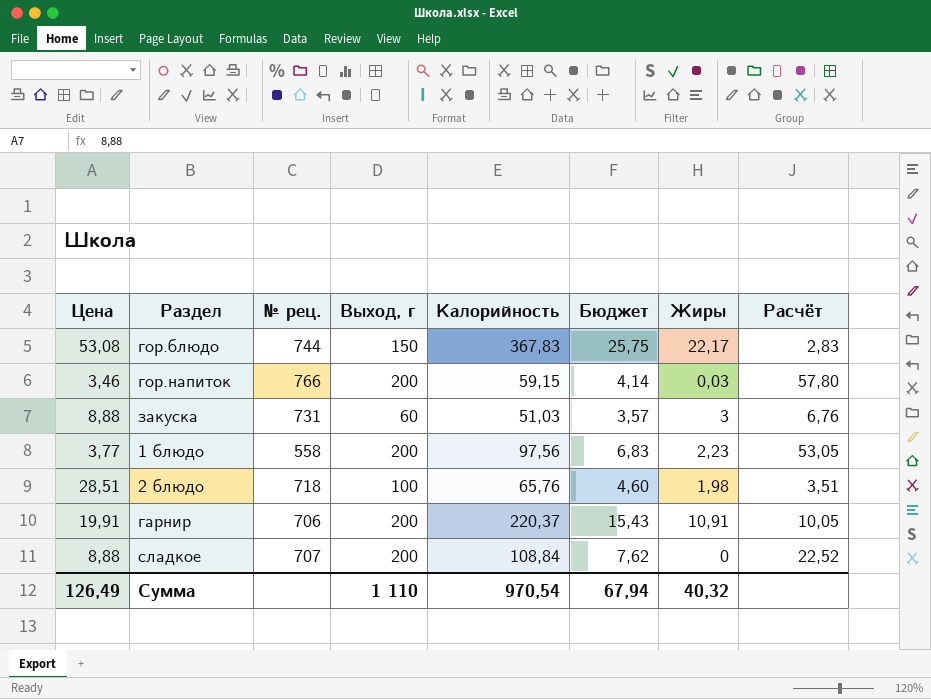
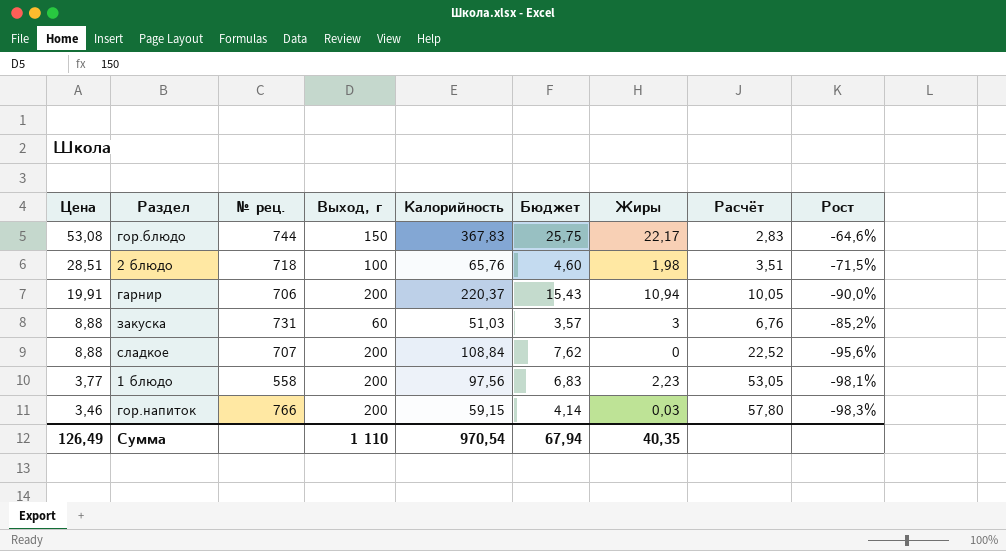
row order: none -> Цена descending
column Рост | formula: none -> ([Цена] - [Выход, г]) / [Выход, г]
гарнир | Жиры: 10,91 -> 10,94
Сумма | Жиры: 40,32 -> 40,35

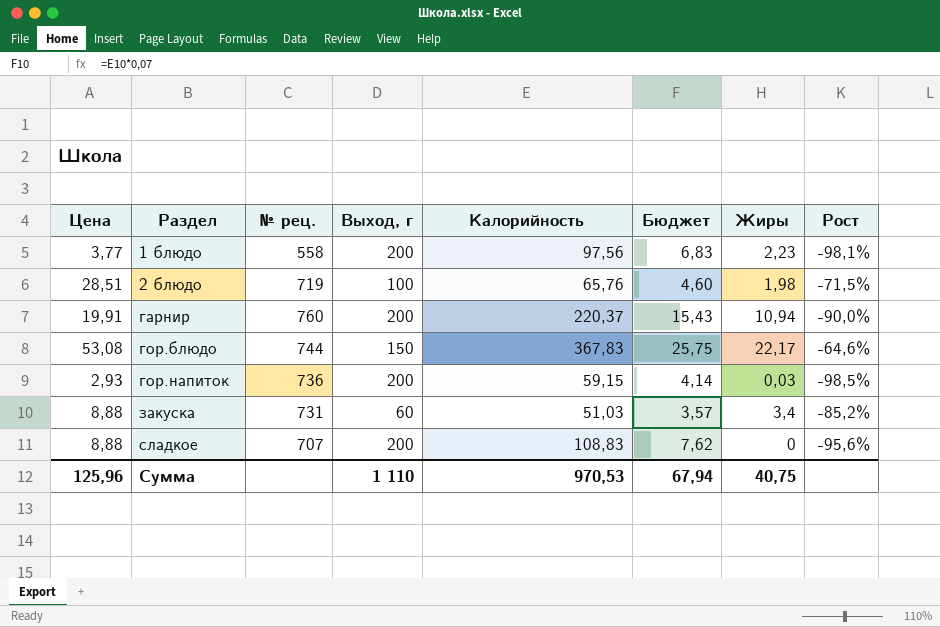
row order: Цена descending -> Раздел ascending
column Расчёт | formula: [Выход, г] / [Цена] -> none
2 блюдо | № рец.: 718 -> 719
гарнир | № рец.: 706 -> 760
гор.напиток | Цена: 3,46 -> 2,93
гор.напиток | № рец.: 766 -> 736
гор.напиток | Рост: -98,3% -> -98,5%
закуска | Жиры: 3 -> 3,4
сладкое | Калорийность: 108,84 -> 108,83
Сумма | Цена: 126,49 -> 125,96
Сумма | Калорийность: 970,54 -> 970,53
Сумма | Жиры: 40,35 -> 40,75

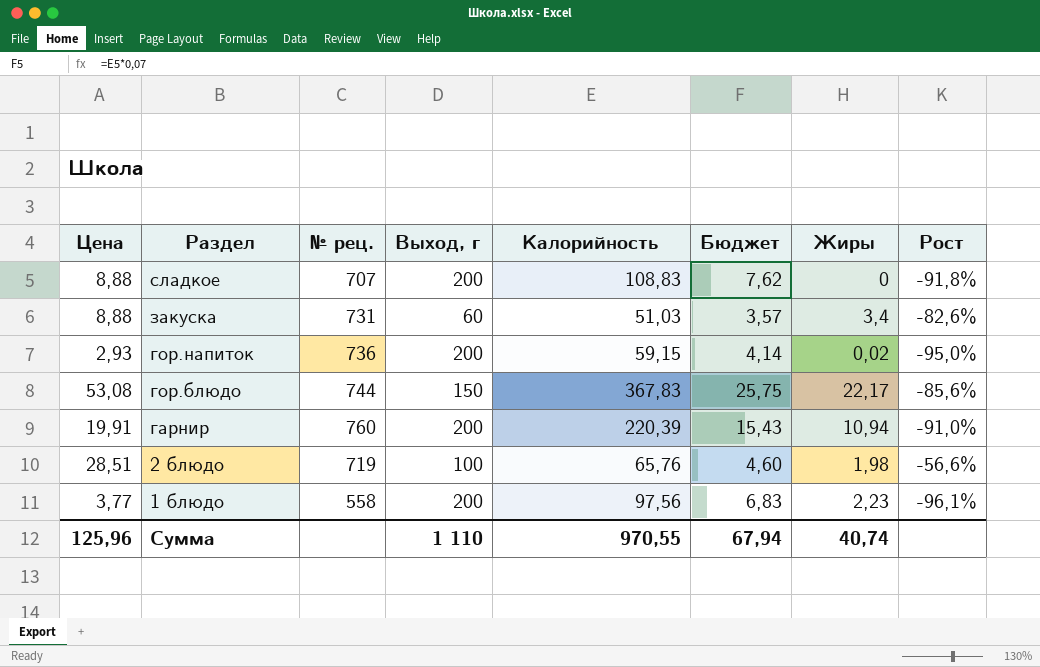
row order: Раздел ascending -> Раздел descending
column Рост | formula: ([Цена] - [Выход, г]) / [Выход, г] -> ([Цена] - [Калорийность]) / [Калорийность]
гор.напиток | Жиры: 0,03 -> 0,02
гарнир | Калорийность: 220,37 -> 220,39
Сумма | Калорийность: 970,53 -> 970,55
Сумма | Жиры: 40,75 -> 40,74

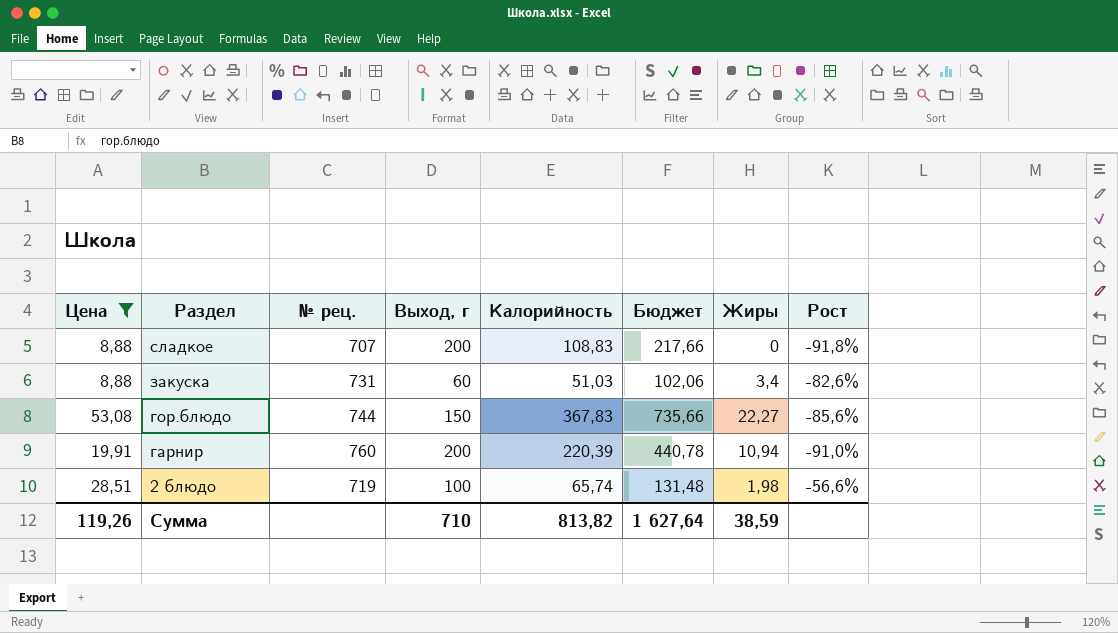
filter: none -> Цена >= 8,88
column Бюджет | formula: [Калорийность] * 0,07 -> [Калорийность] * 2
гор.блюдо | Жиры: 22,17 -> 22,27
2 блюдо | Калорийность: 65,76 -> 65,74
Сумма | Цена: 125,96 -> 119,26
Сумма | Выход, г: 1 110 -> 710
Сумма | Калорийность: 970,55 -> 813,82
Сумма | Бюджет: 67,94 -> 1 627,64
Сумма | Жиры: 40,74 -> 38,59

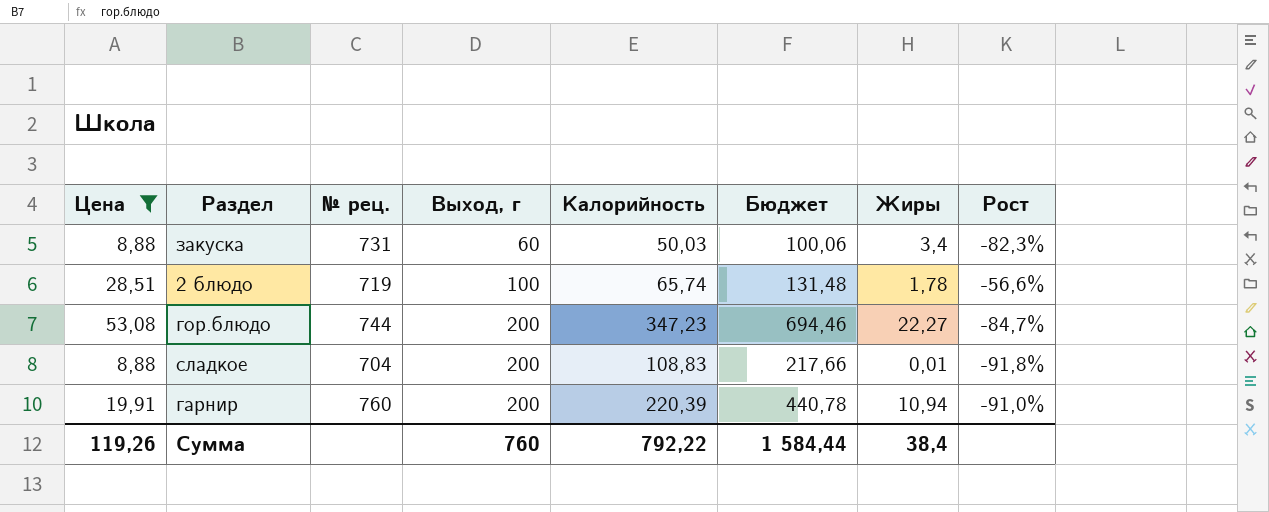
row order: Раздел descending -> Выход, г ascending
закуска | Калорийность: 51,03 -> 50,03
закуска | Бюджет: 102,06 -> 100,06
закуска | Рост: -82,6% -> -82,3%
2 блюдо | Жиры: 1,98 -> 1,78
гор.блюдо | Выход, г: 150 -> 200
гор.блюдо | Калорийность: 367,83 -> 347,23
гор.блюдо | Бюджет: 735,66 -> 694,46
гор.блюдо | Рост: -85,6% -> -84,7%
сладкое | № рец.: 707 -> 704
сладкое | Жиры: 0 -> 0,01
Сумма | Выход, г: 710 -> 760
Сумма | Калорийность: 813,82 -> 792,22
Сумма | Бюджет: 1 627,64 -> 1 584,44
Сумма | Жиры: 38,59 -> 38,4

